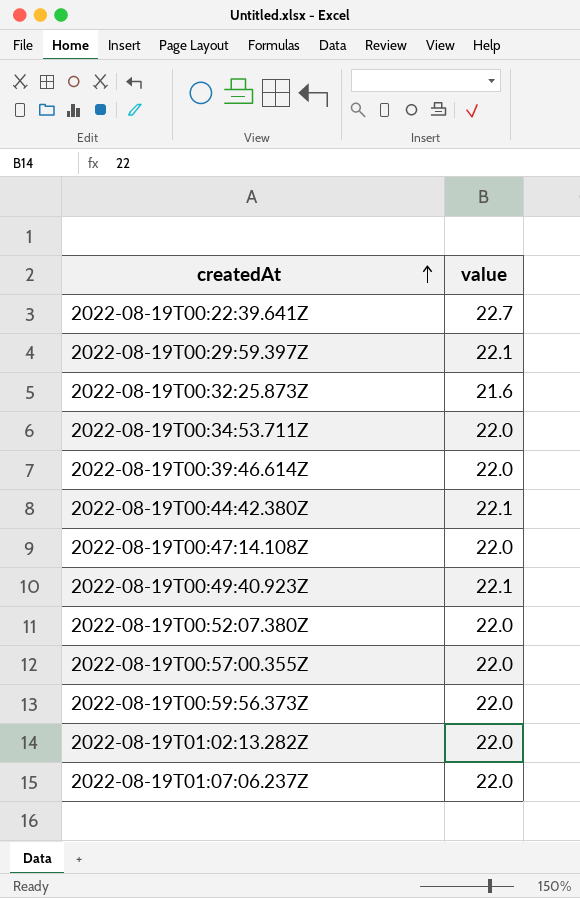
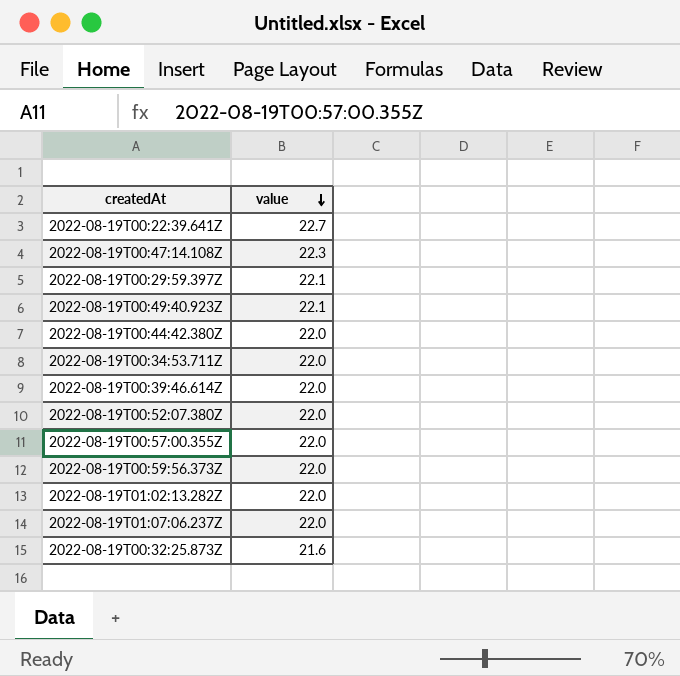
row order: createdAt ascending -> value descending
2022-08-19T00:47:14.108Z | value: 22.0 -> 22.3
2022-08-19T00:44:42.380Z | value: 22.1 -> 22.0

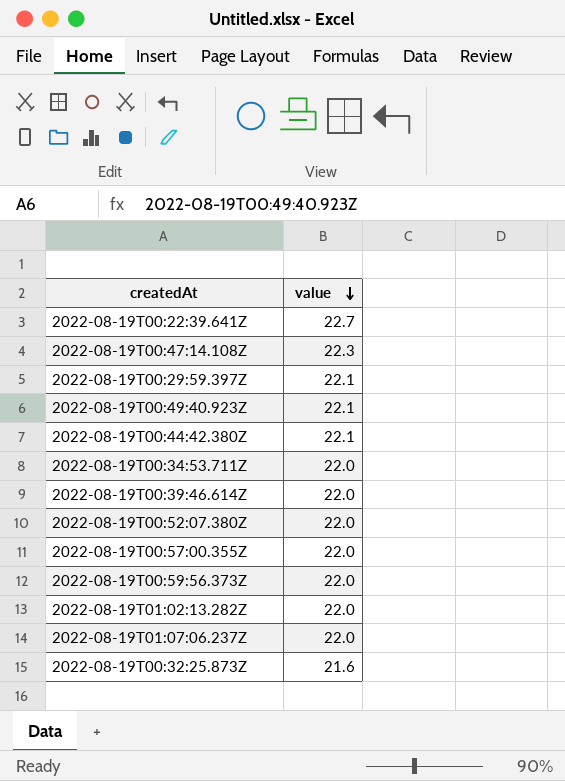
2022-08-19T00:44:42.380Z | value: 22.0 -> 22.1

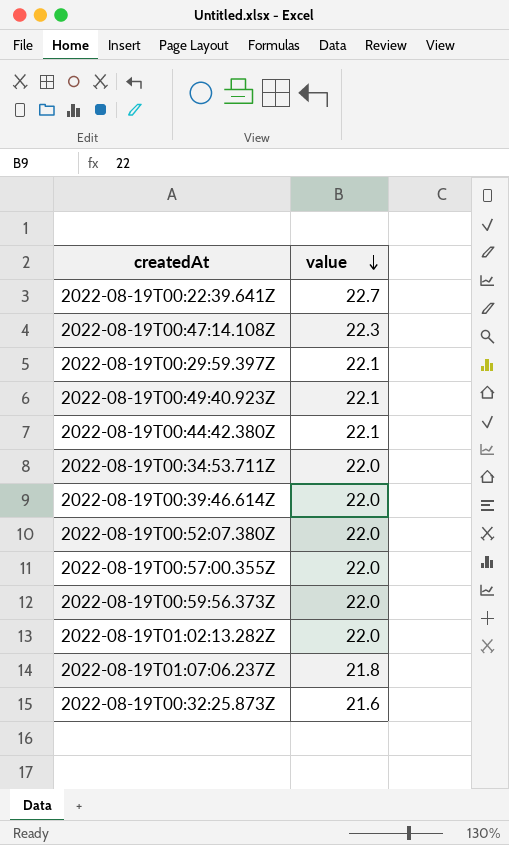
2022-08-19T01:07:06.237Z | value: 22.0 -> 21.8

